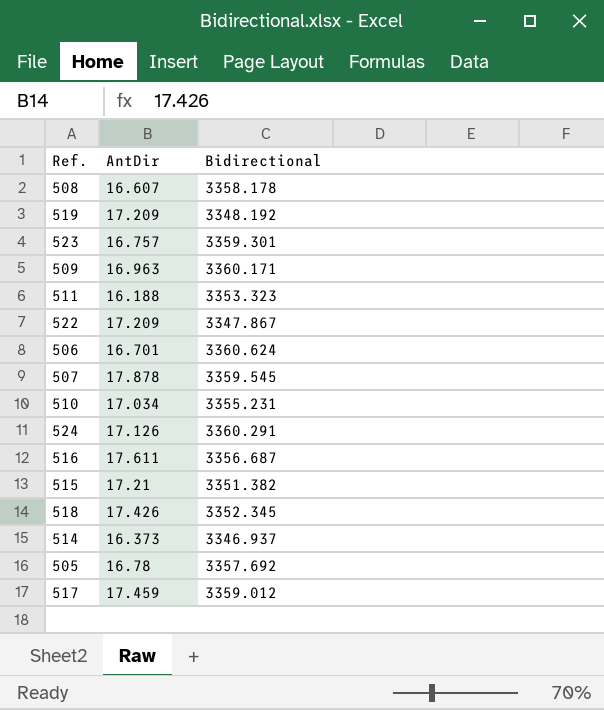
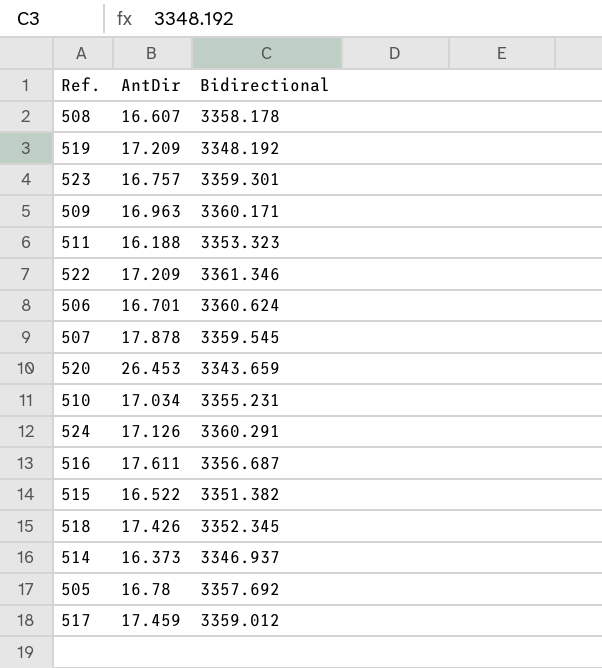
522 | Bidirectional: 3347.867 -> 3361.346
row 520: none -> 26.453 | 3343.659
515 | AntDir: 17.21 -> 16.522

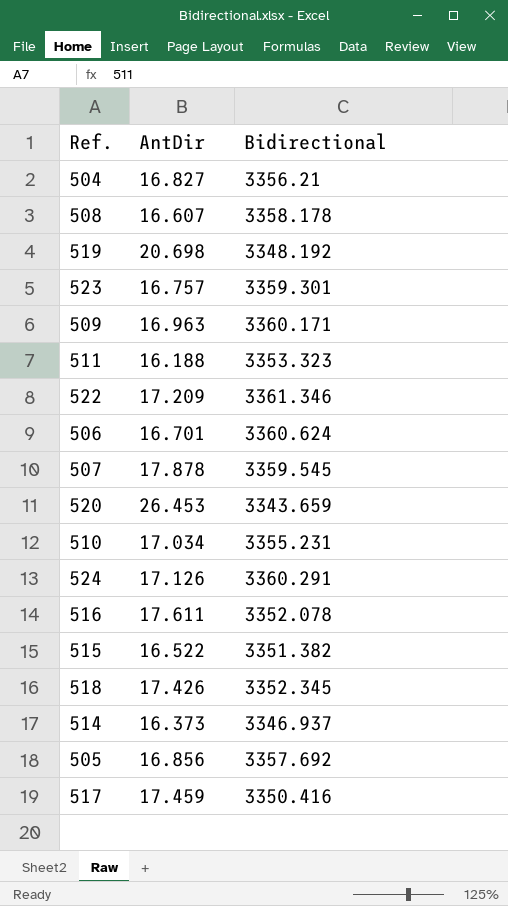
row 504: none -> 16.827 | 3356.21
519 | AntDir: 17.209 -> 20.698
516 | Bidirectional: 3356.687 -> 3352.078
505 | AntDir: 16.78 -> 16.856
517 | Bidirectional: 3359.012 -> 3350.416

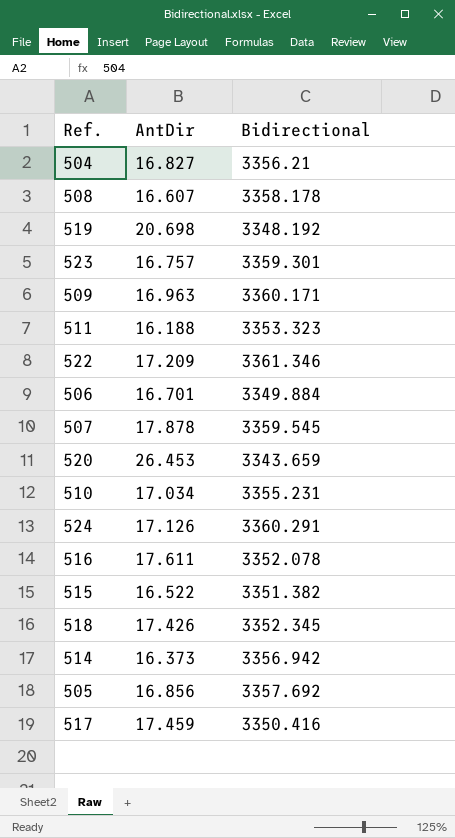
506 | Bidirectional: 3360.624 -> 3349.884
514 | Bidirectional: 3346.937 -> 3356.942

